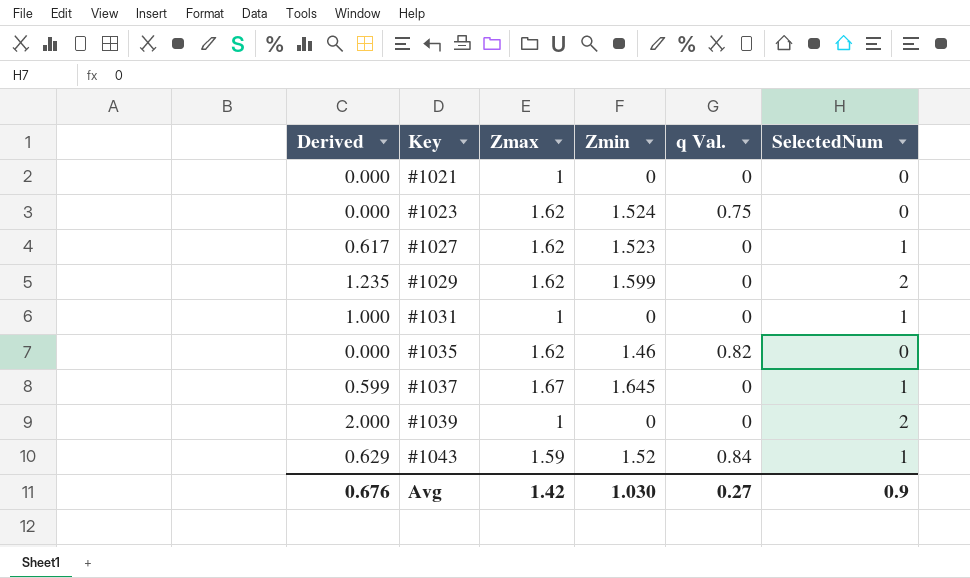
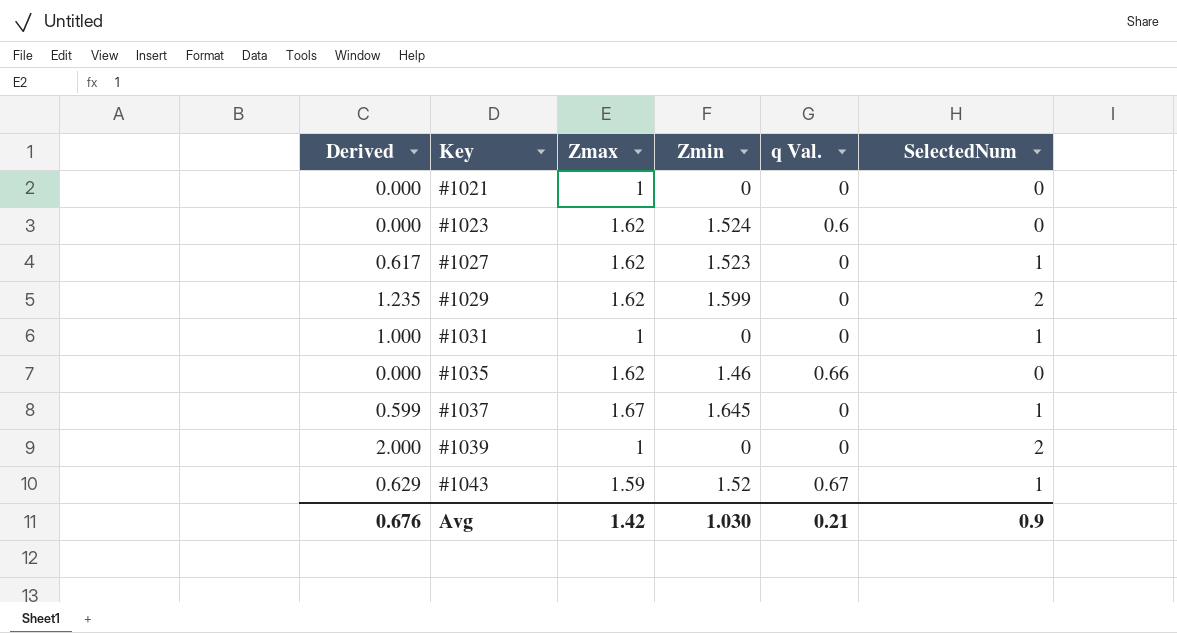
#1023 | q Val.: 0.75 -> 0.6
#1035 | q Val.: 0.82 -> 0.66
#1043 | q Val.: 0.84 -> 0.67
Avg | q Val.: 0.27 -> 0.21

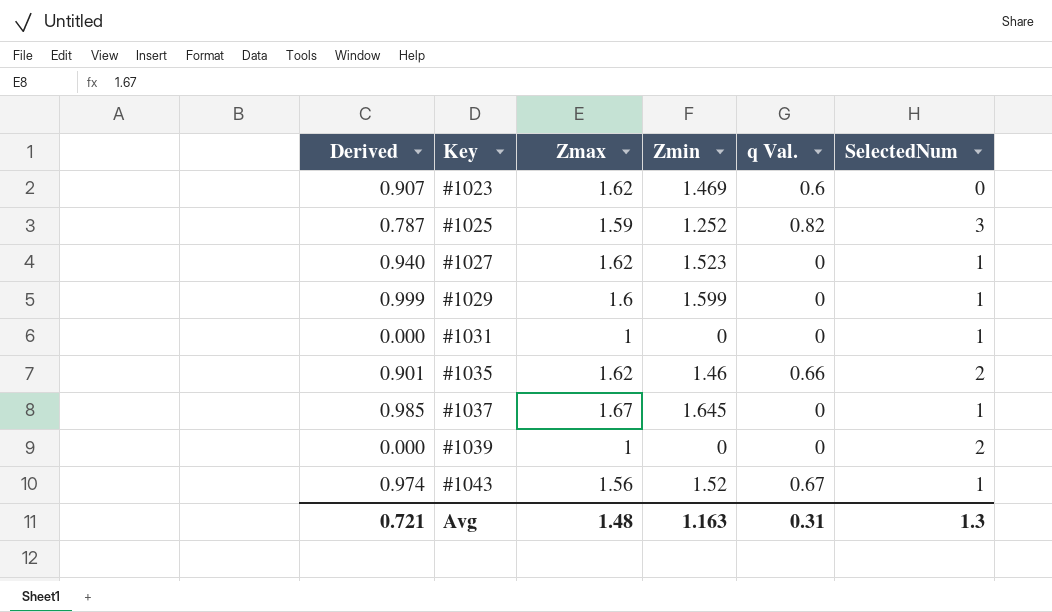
column Derived | formula: [SelectedNum] / [Zmax] -> [Zmin] / [Zmax]
row #1021: 0.000 | 1 | 0 | 0 | 0 -> none
#1023 | Zmin: 1.524 -> 1.469
row #1025: none -> 0.787 | 1.59 | 1.252 | 0.82 | 3
#1029 | Zmax: 1.62 -> 1.6
#1029 | SelectedNum: 2 -> 1
#1035 | SelectedNum: 0 -> 2
#1043 | Zmax: 1.59 -> 1.56
Avg | Derived: 0.676 -> 0.721
Avg | Zmax: 1.42 -> 1.48
Avg | Zmin: 1.030 -> 1.163
Avg | q Val.: 0.21 -> 0.31
Avg | SelectedNum: 0.9 -> 1.3

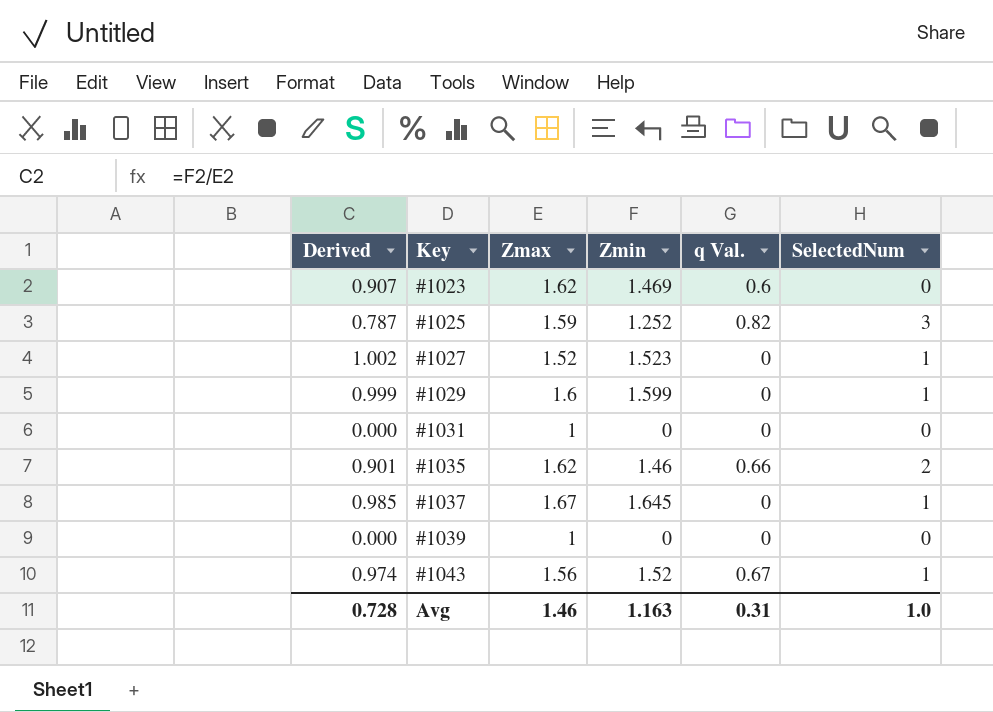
#1027 | Derived: 0.940 -> 1.002
#1027 | Zmax: 1.62 -> 1.52
#1031 | SelectedNum: 1 -> 0
#1039 | SelectedNum: 2 -> 0
Avg | Derived: 0.721 -> 0.728
Avg | Zmax: 1.48 -> 1.46
Avg | SelectedNum: 1.3 -> 1.0

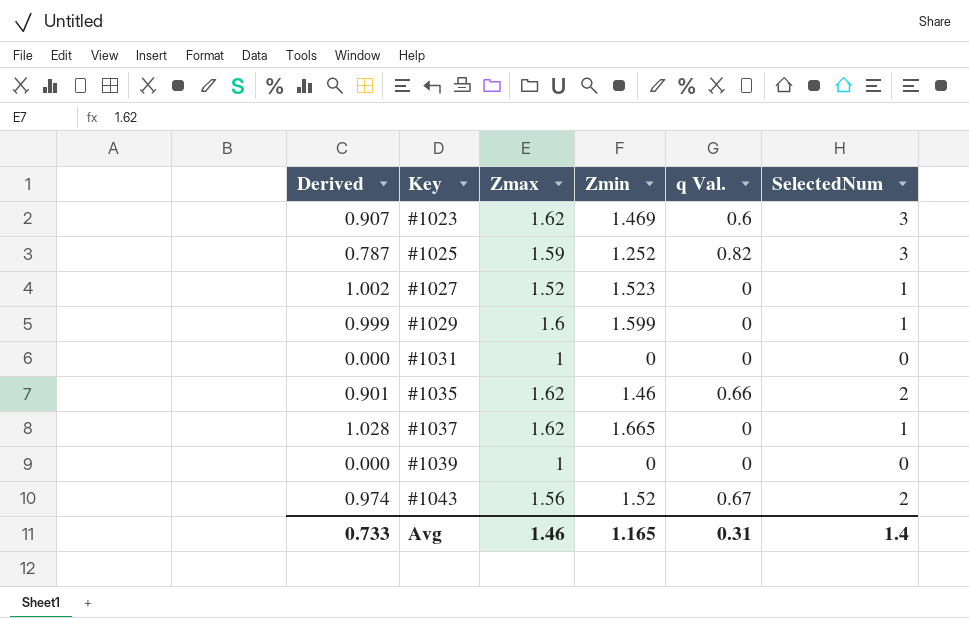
#1023 | SelectedNum: 0 -> 3
#1037 | Derived: 0.985 -> 1.028
#1037 | Zmax: 1.67 -> 1.62
#1037 | Zmin: 1.645 -> 1.665
#1043 | SelectedNum: 1 -> 2
Avg | Derived: 0.728 -> 0.733
Avg | Zmin: 1.163 -> 1.165
Avg | SelectedNum: 1.0 -> 1.4

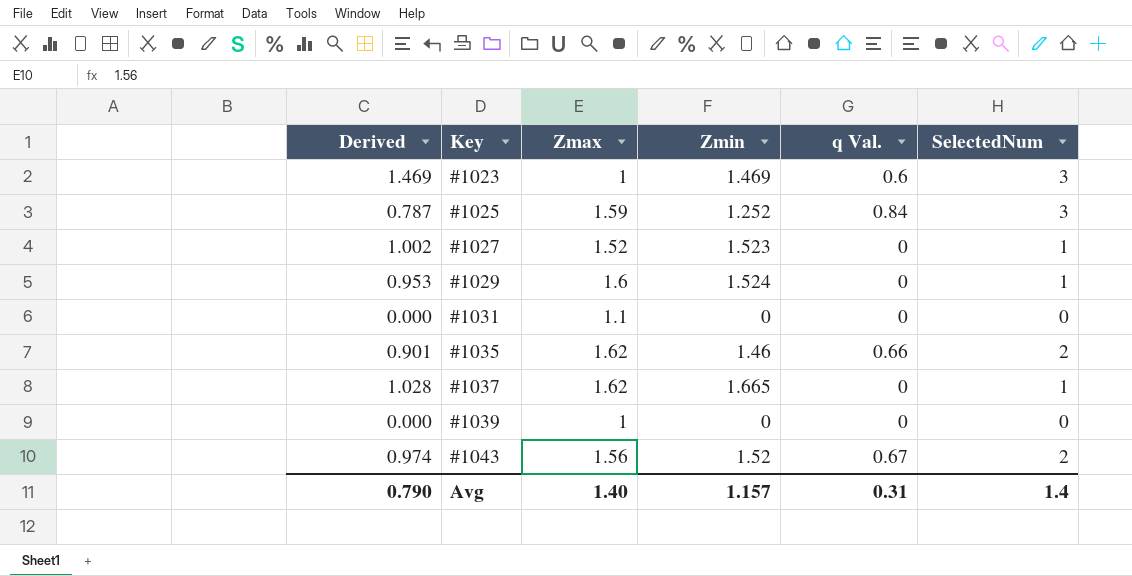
#1023 | Derived: 0.907 -> 1.469
#1023 | Zmax: 1.62 -> 1
#1025 | q Val.: 0.82 -> 0.84
#1029 | Derived: 0.999 -> 0.953
#1029 | Zmin: 1.599 -> 1.524
#1031 | Zmax: 1 -> 1.1
Avg | Derived: 0.733 -> 0.790
Avg | Zmax: 1.46 -> 1.40
Avg | Zmin: 1.165 -> 1.157

